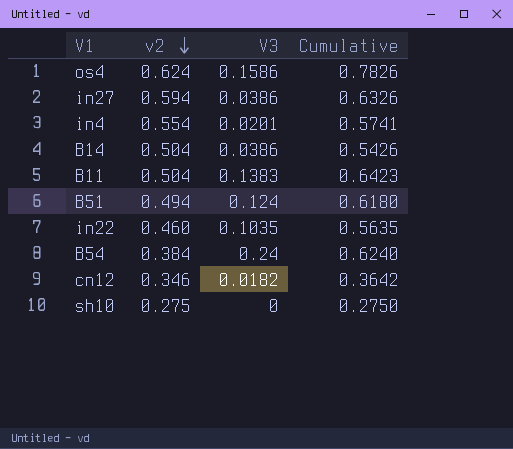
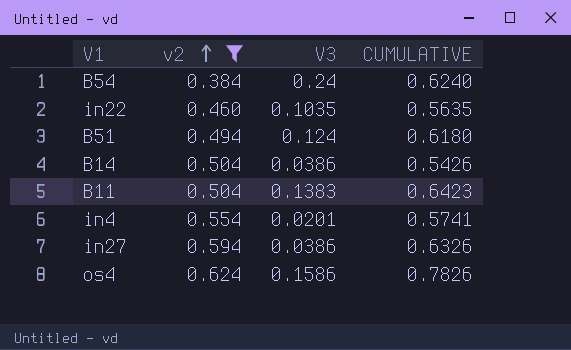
filter: none -> v2 >= 0.384
row order: v2 descending -> v2 ascending
column name: Cumulative -> CUMULATIVE

